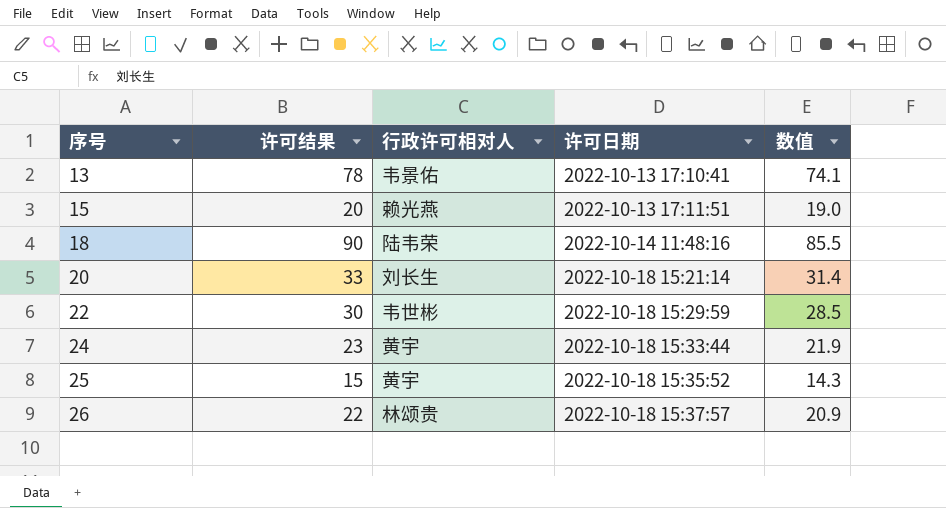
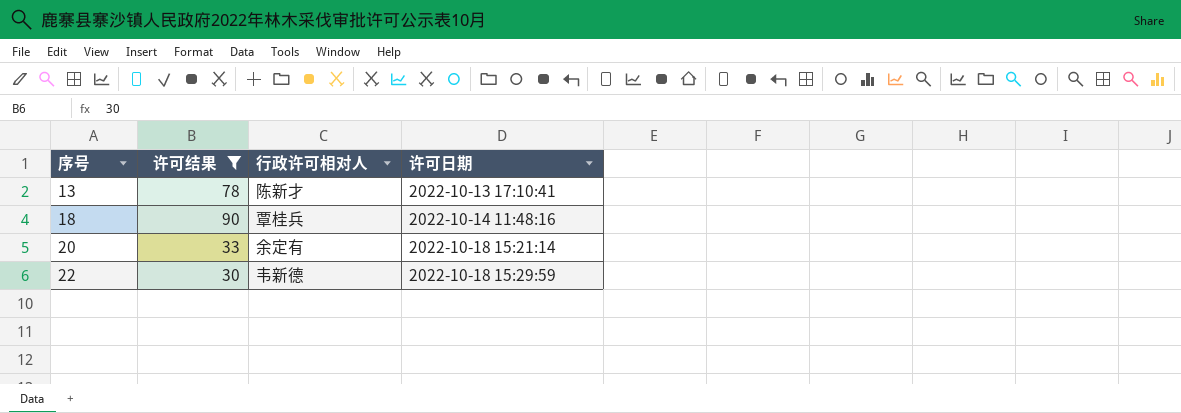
filter: none -> 许可结果 >= 30
column 数值 | formula: [许可结果] * 0.95 -> none
13 | 行政许可相对人: 韦景佑 -> 陈新才
18 | 行政许可相对人: 陆韦荣 -> 覃桂兵
20 | 行政许可相对人: 刘长生 -> 余定有
22 | 行政许可相对人: 韦世彬 -> 韦新德

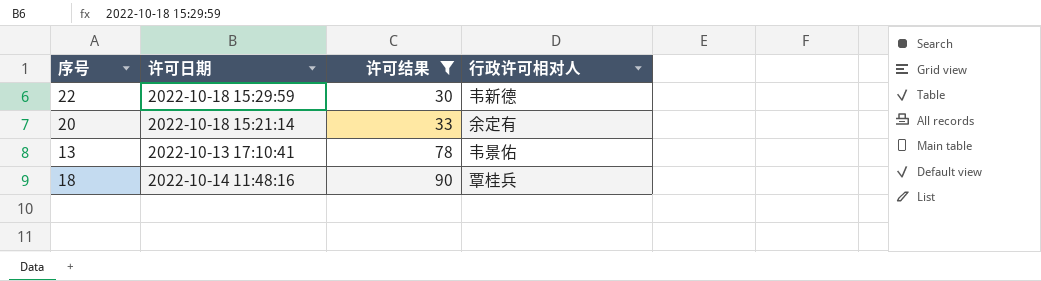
row order: 序号 ascending -> 许可结果 ascending
column 许可日期 | position: 4 -> 2
13 | 行政许可相对人: 陈新才 -> 韦景佑

